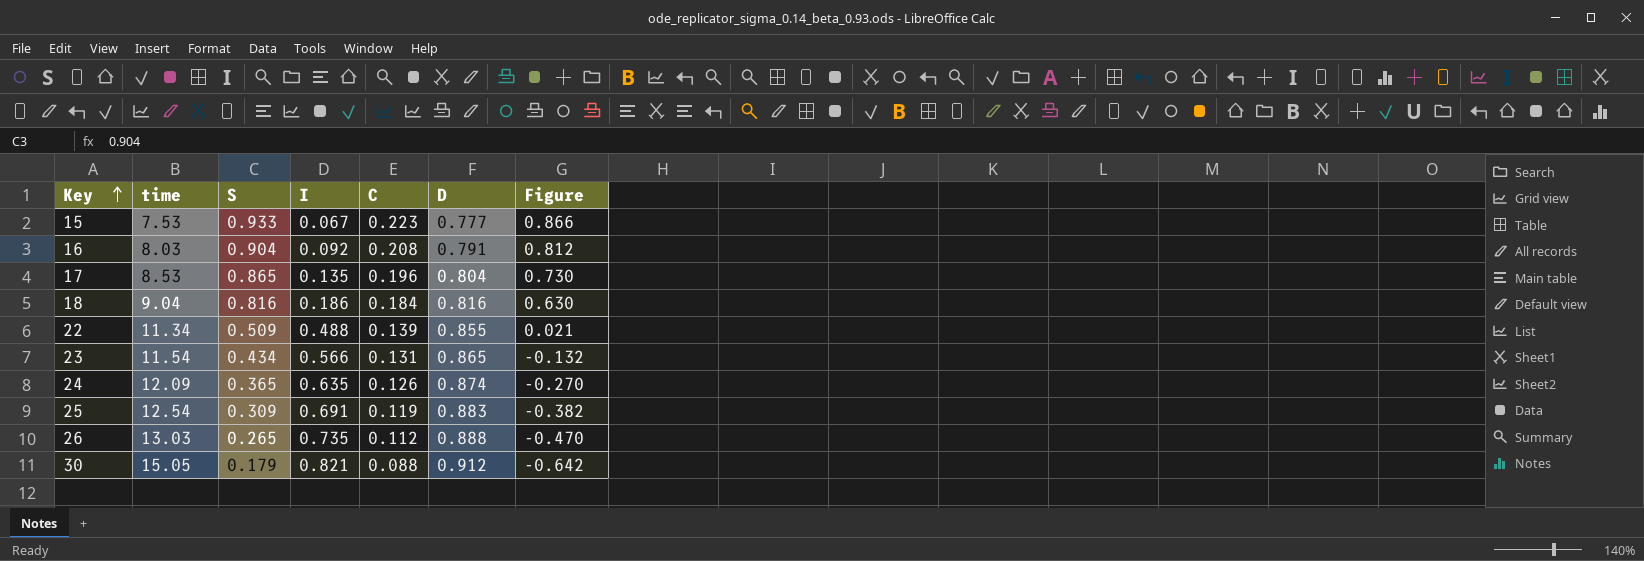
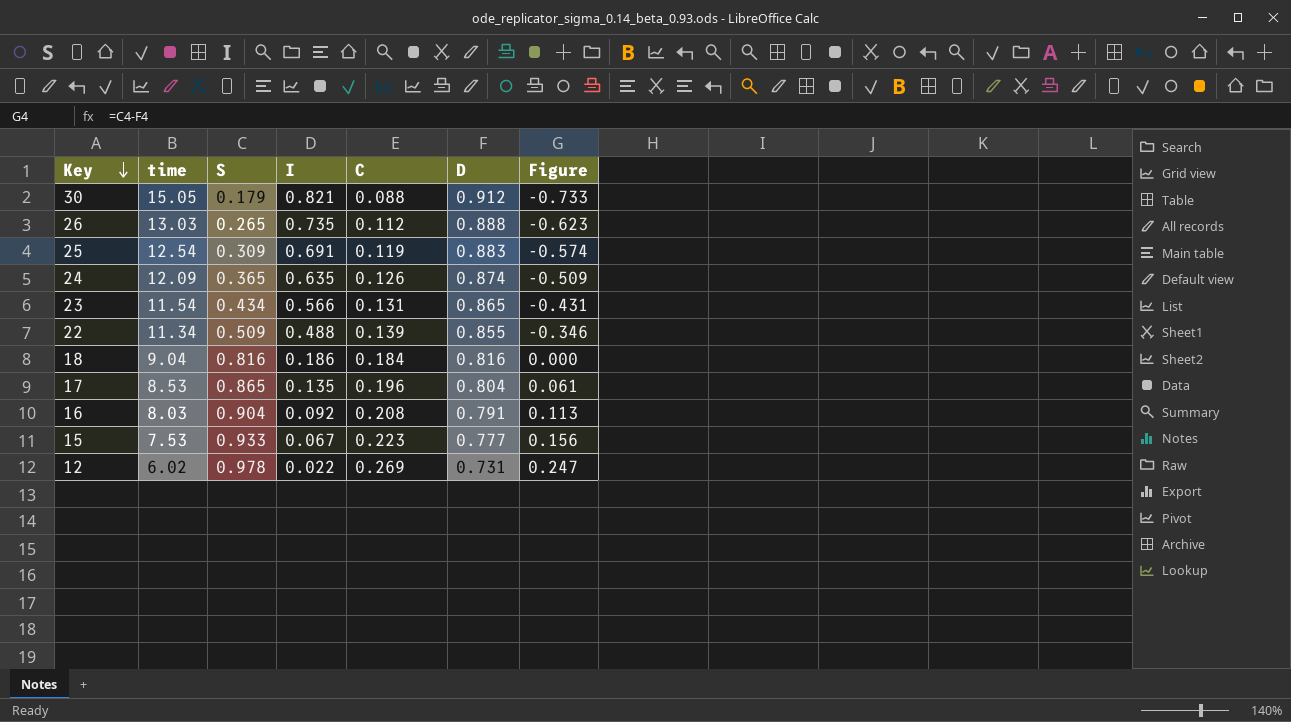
row order: Key ascending -> Key descending
column Figure | formula: [S] - [I] -> [S] - [D]
row 12: none -> 6.02 | 0.978 | 0.022 | 0.269 | 0.731 | 0.247

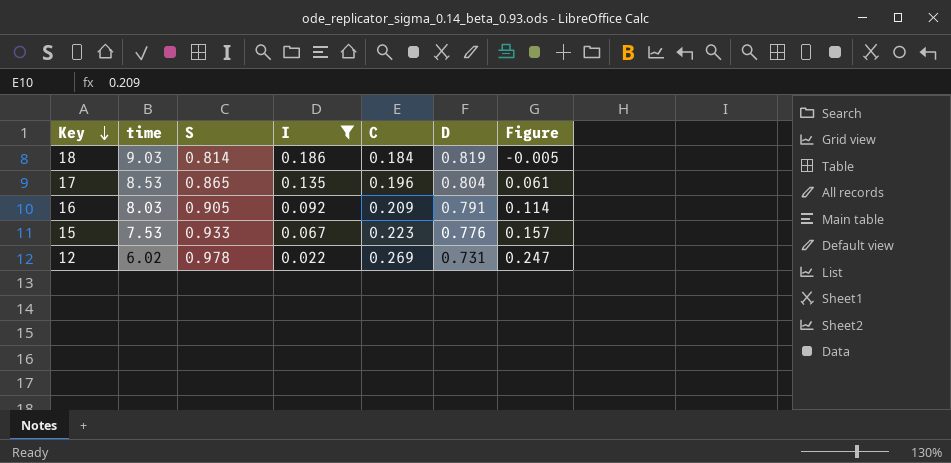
filter: none -> I <= 0.186
18 | time: 9.04 -> 9.03
18 | S: 0.816 -> 0.814
18 | D: 0.816 -> 0.819
18 | Figure: 0.000 -> -0.005
16 | S: 0.904 -> 0.905
16 | C: 0.208 -> 0.209
16 | Figure: 0.113 -> 0.114
15 | D: 0.777 -> 0.776
15 | Figure: 0.156 -> 0.157

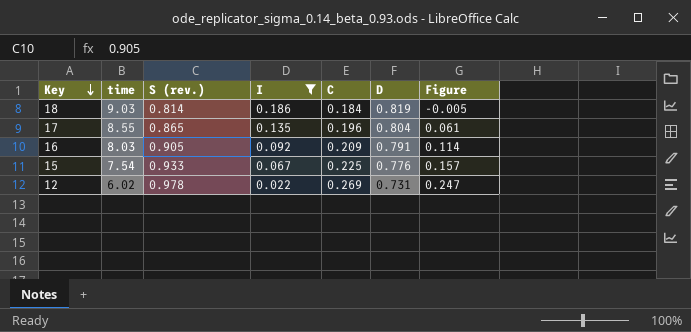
column name: S -> S (rev.)
17 | time: 8.53 -> 8.55
15 | time: 7.53 -> 7.54
15 | C: 0.223 -> 0.225

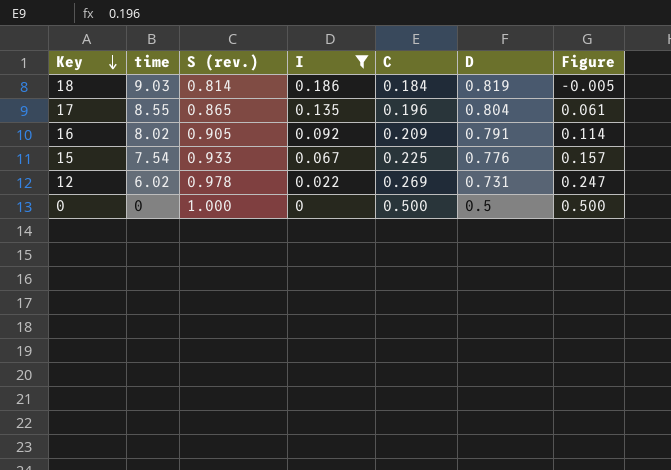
16 | time: 8.03 -> 8.02
row 0: none -> 0 | 1.000 | 0 | 0.500 | 0.5 | 0.500

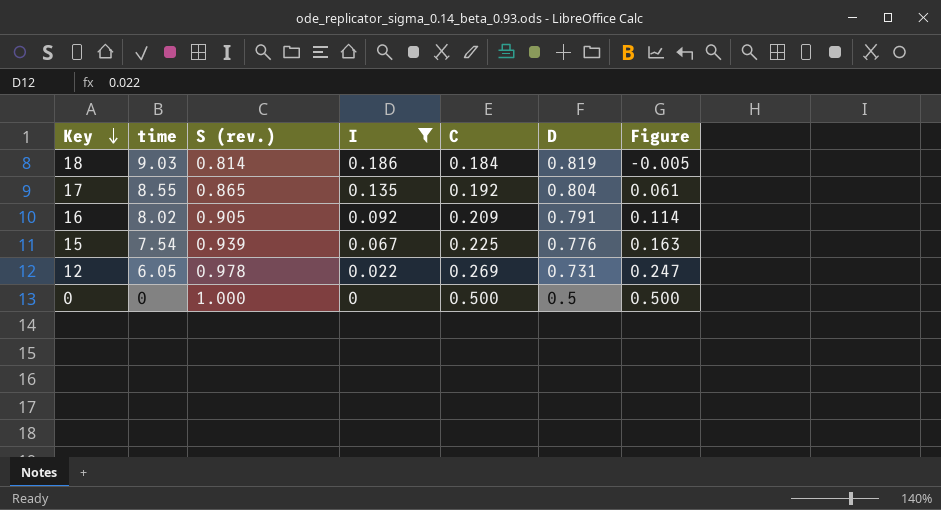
17 | C: 0.196 -> 0.192
15 | S (rev.): 0.933 -> 0.939
15 | Figure: 0.157 -> 0.163
12 | time: 6.02 -> 6.05

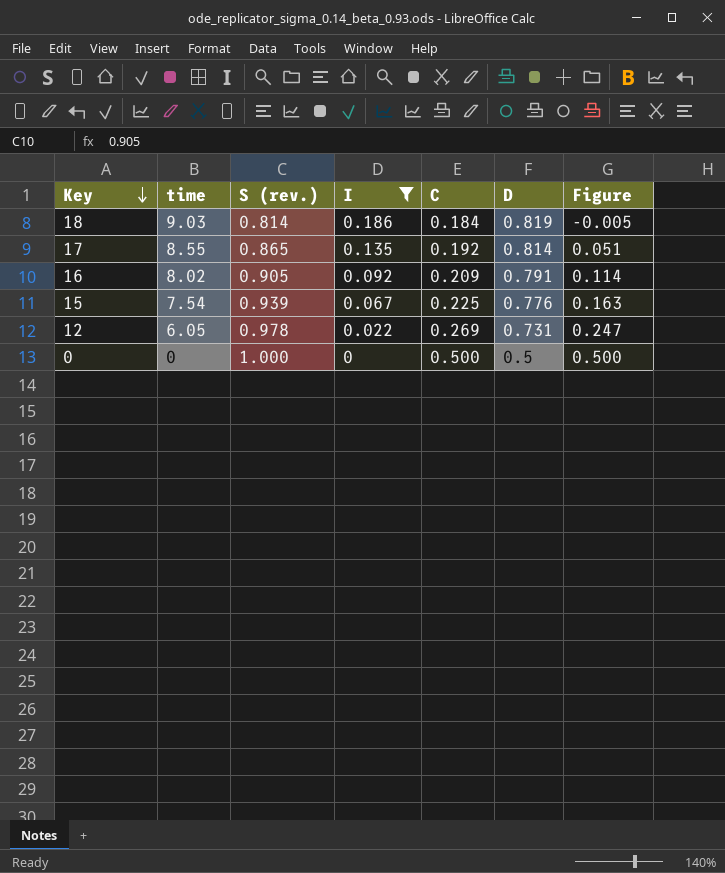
17 | D: 0.804 -> 0.814
17 | Figure: 0.061 -> 0.051

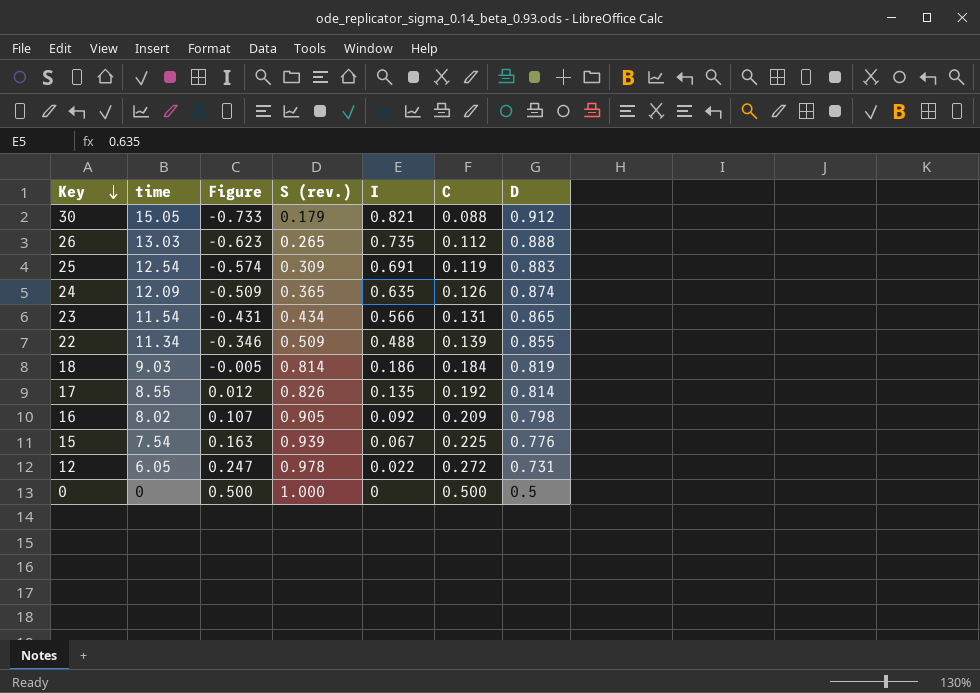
filter: I <= 0.186 -> none
column Figure | position: 7 -> 3
17 | Figure: 0.051 -> 0.012
17 | S (rev.): 0.865 -> 0.826
16 | Figure: 0.114 -> 0.107
16 | D: 0.791 -> 0.798
12 | C: 0.269 -> 0.272

